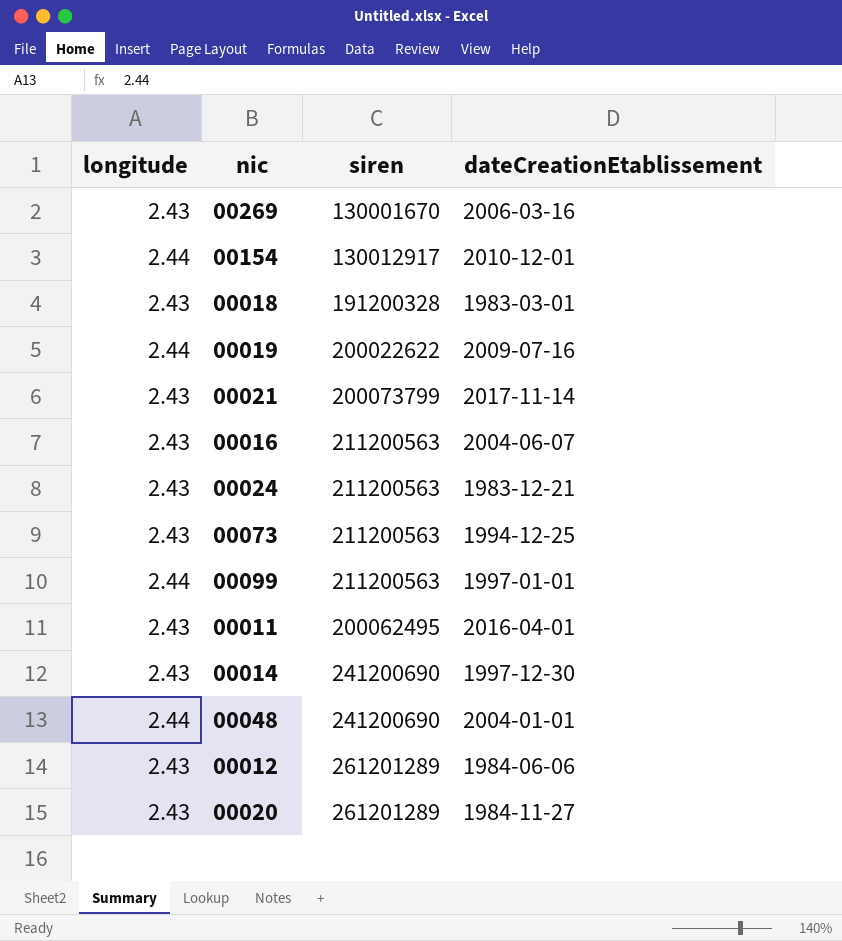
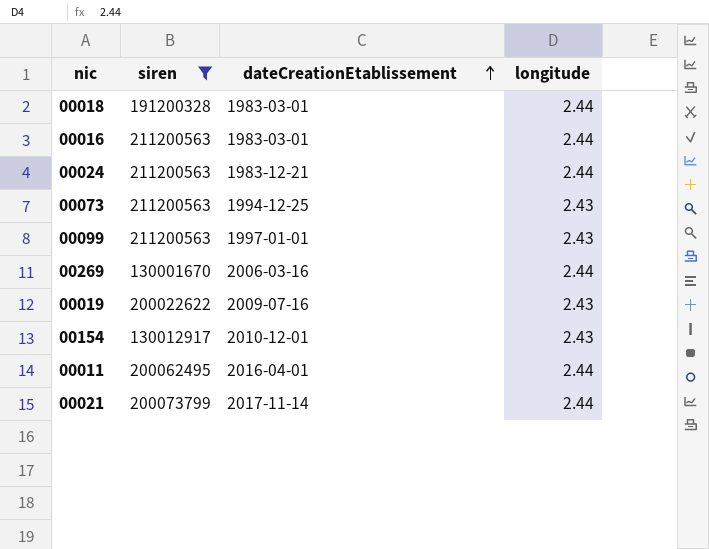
filter: none -> siren <= 211200563
row order: none -> dateCreationEtablissement ascending
column longitude | position: 1 -> 4
00018 | longitude: 2.43 -> 2.44
00016 | dateCreationEtablissement: 2004-06-07 -> 1983-03-01
00016 | longitude: 2.43 -> 2.44
00024 | longitude: 2.43 -> 2.44
00099 | longitude: 2.44 -> 2.43
00269 | longitude: 2.43 -> 2.44
00019 | longitude: 2.44 -> 2.43
00154 | longitude: 2.44 -> 2.43
00011 | longitude: 2.43 -> 2.44
00021 | longitude: 2.43 -> 2.44

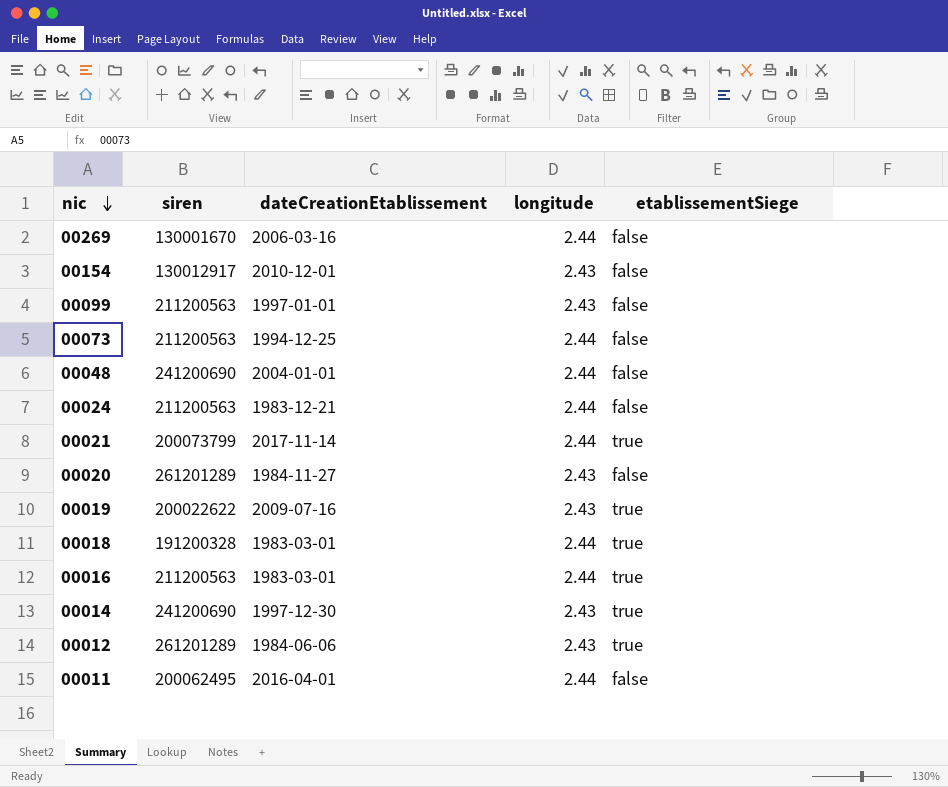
filter: siren <= 211200563 -> none
row order: dateCreationEtablissement ascending -> nic descending
column etablissementSiege | position: none -> 5
00073 | longitude: 2.43 -> 2.44

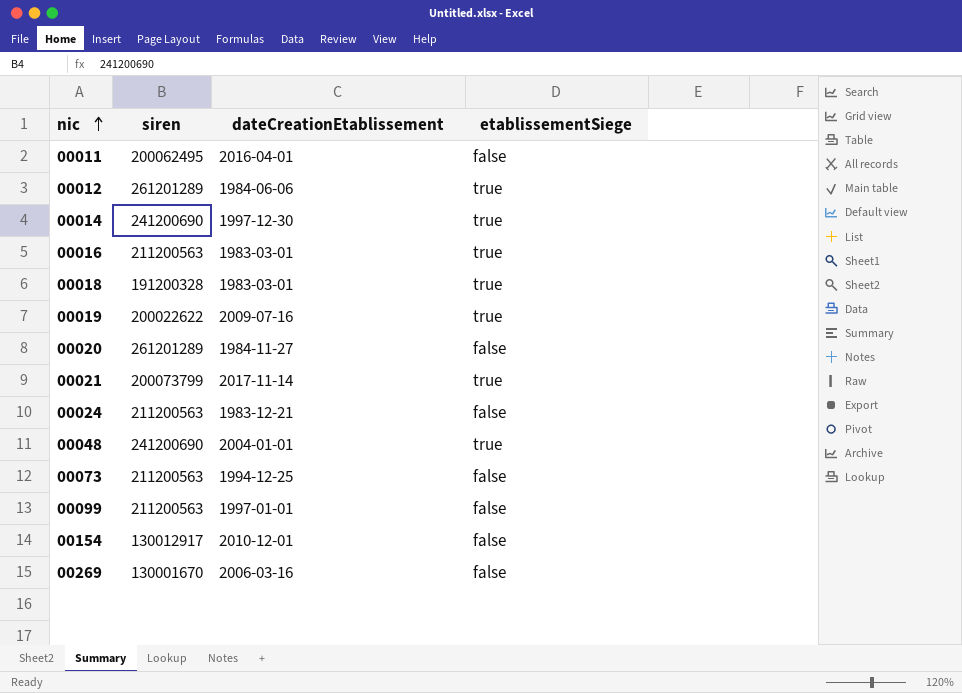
row order: nic descending -> nic ascending
column longitude | position: 4 -> none
00048 | etablissementSiege: false -> true

